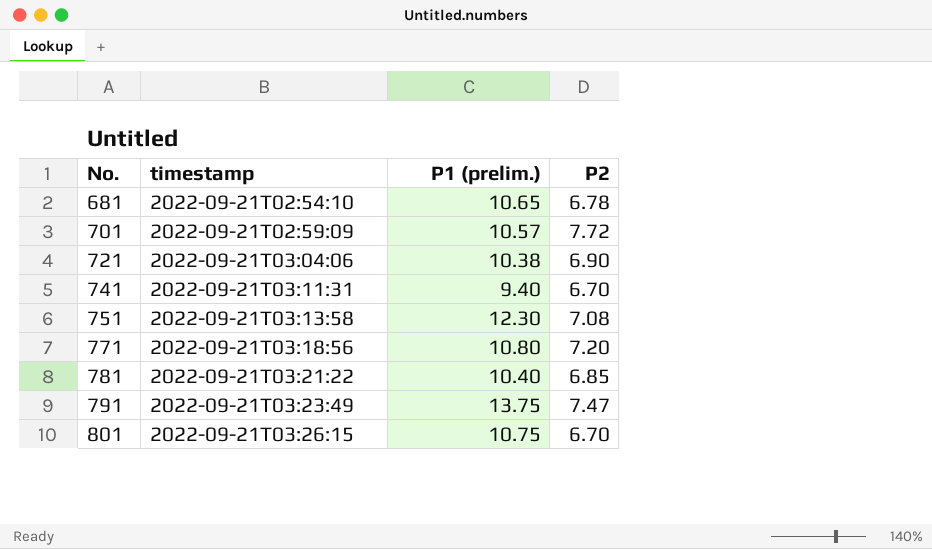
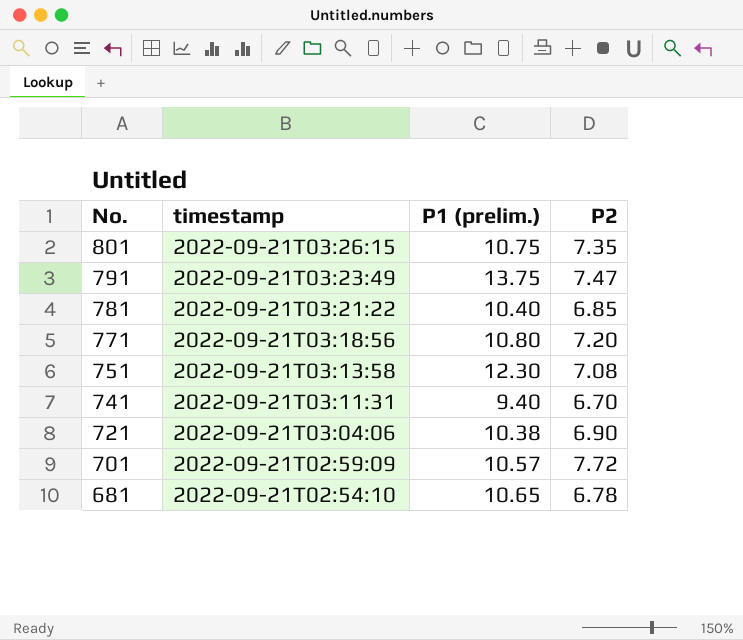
row order: No. ascending -> No. descending
801 | P2: 6.70 -> 7.35

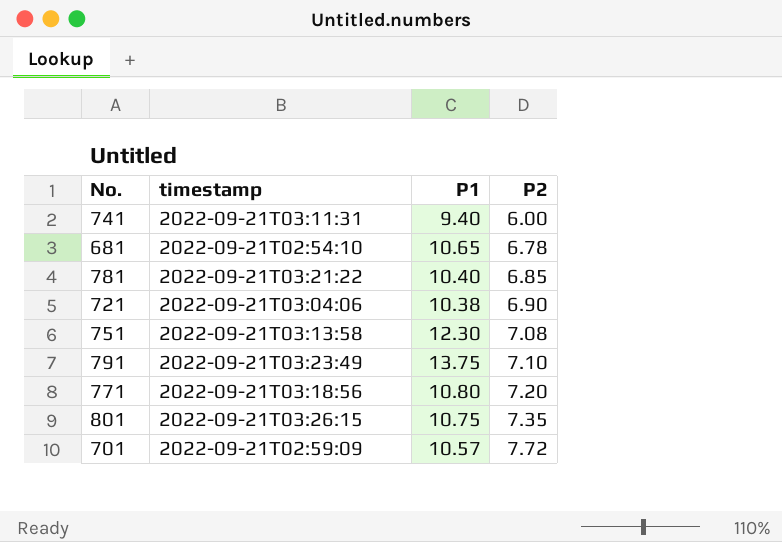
row order: No. descending -> P2 ascending
column name: P1 (prelim.) -> P1
741 | P2: 6.70 -> 6.00
791 | P2: 7.47 -> 7.10

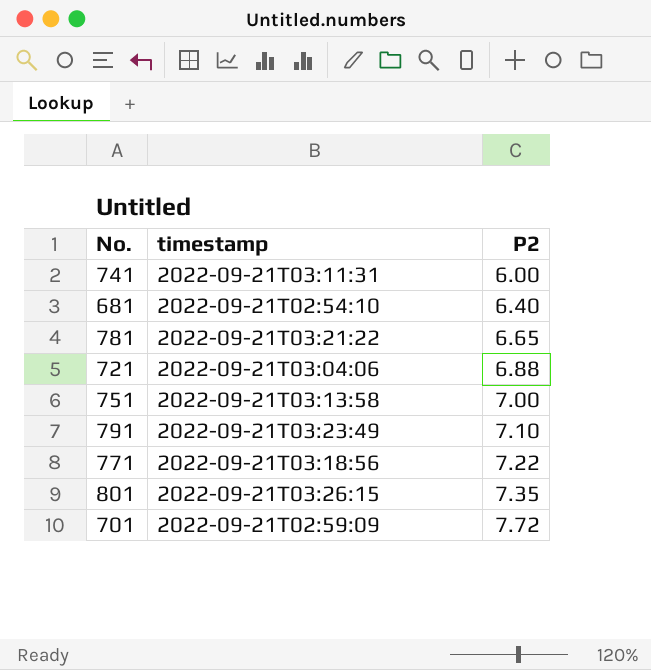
column P1 | position: 3 -> none
681 | P2: 6.78 -> 6.40
781 | P2: 6.85 -> 6.65
721 | P2: 6.90 -> 6.88
751 | P2: 7.08 -> 7.00
771 | P2: 7.20 -> 7.22

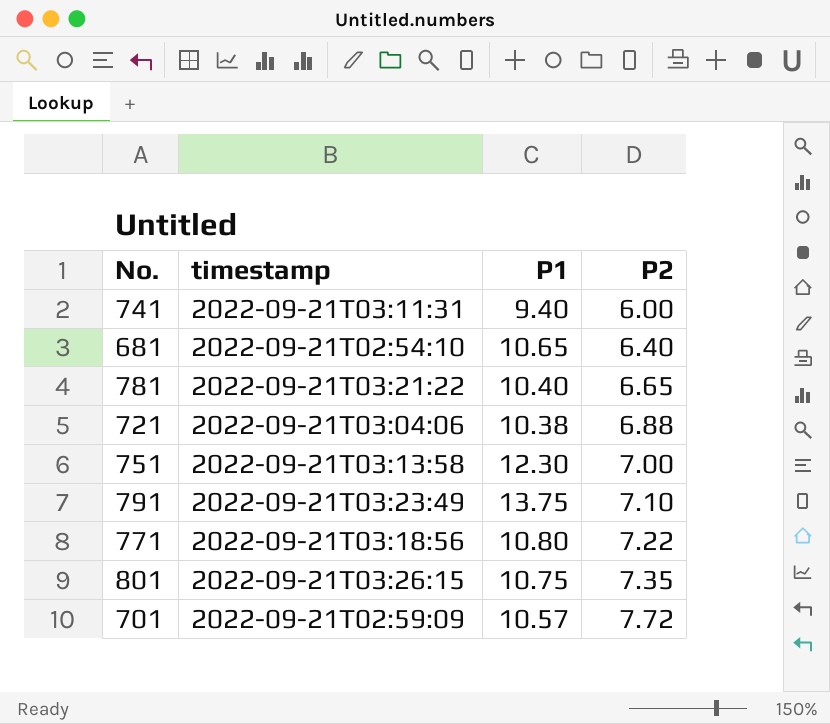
column P1 | position: none -> 3

